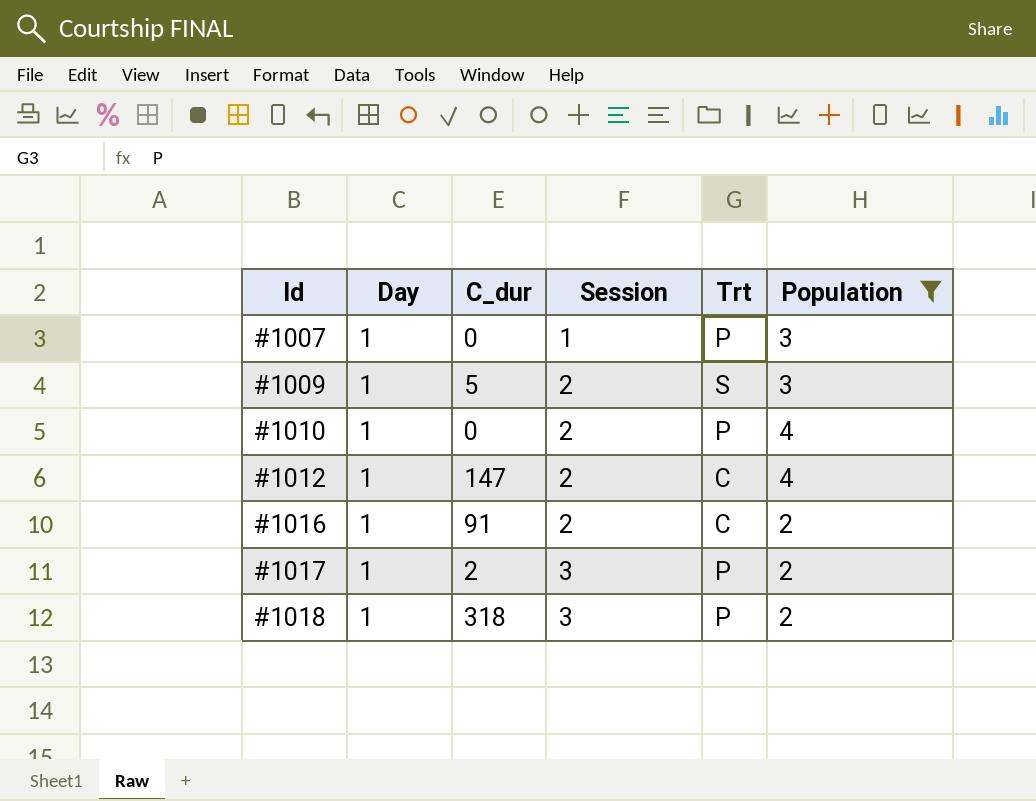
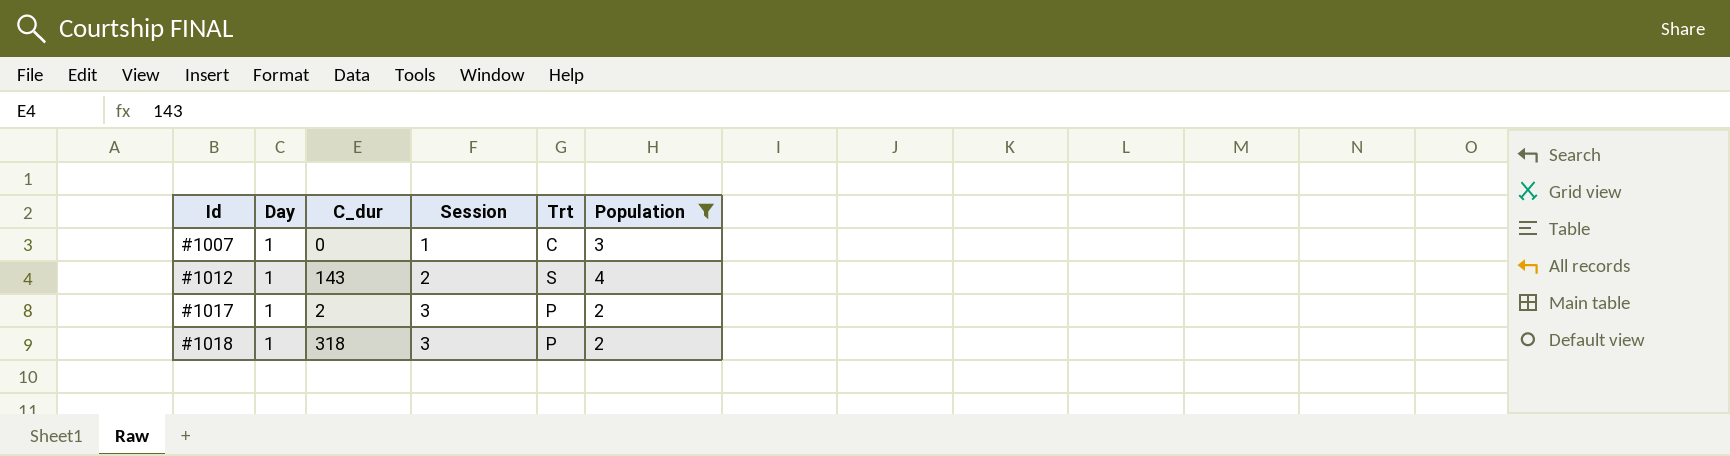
row #1009: 1 | 5 | 2 | S | 3 -> none
row #1010: 1 | 0 | 2 | P | 4 -> none
row #1016: 1 | 91 | 2 | C | 2 -> none
#1007 | Trt: P -> C
#1012 | C_dur: 147 -> 143
#1012 | Trt: C -> S

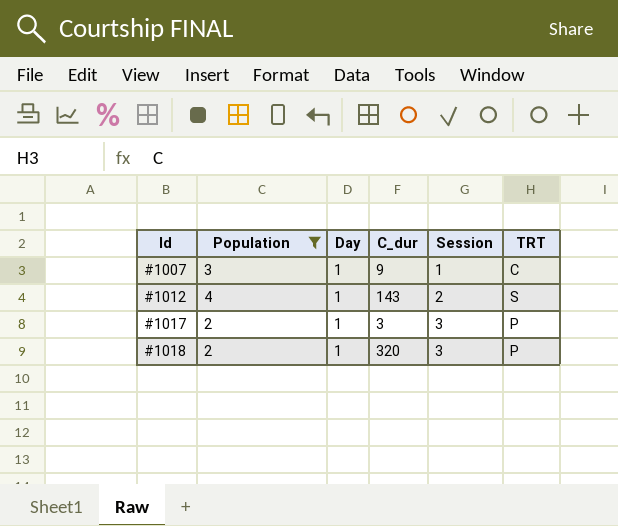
column Population | position: 6 -> 2
column name: Trt -> TRT
#1007 | C_dur: 0 -> 9
#1017 | C_dur: 2 -> 3
#1018 | C_dur: 318 -> 320

